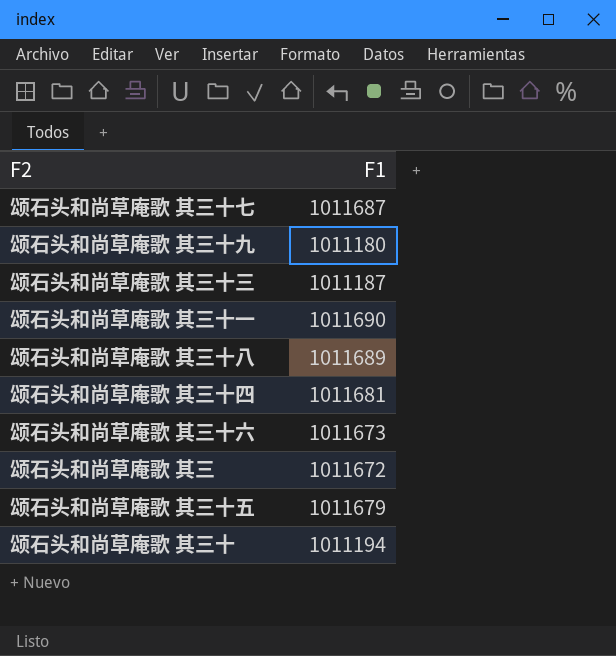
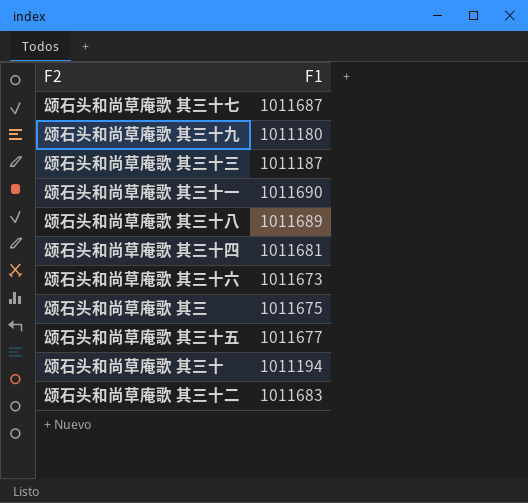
颂石头和尚草庵歌 其三 | F1: 1011672 -> 1011675
颂石头和尚草庵歌 其三十五 | F1: 1011679 -> 1011677
row 颂石头和尚草庵歌 其三十二: none -> 1011683

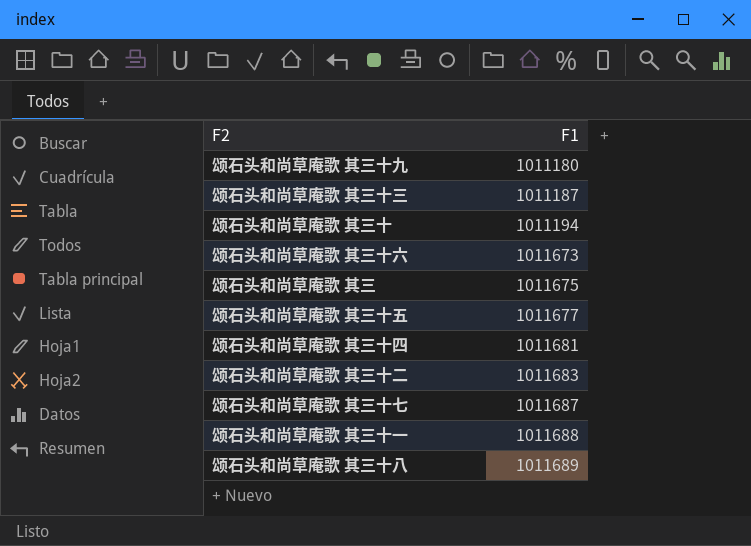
row order: none -> F1 ascending
颂石头和尚草庵歌 其三十一 | F1: 1011690 -> 1011688

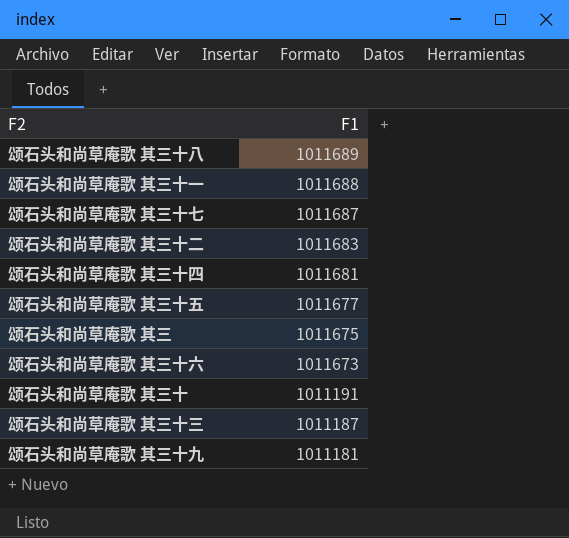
row order: F1 ascending -> F1 descending
颂石头和尚草庵歌 其三十 | F1: 1011194 -> 1011191
颂石头和尚草庵歌 其三十九 | F1: 1011180 -> 1011181

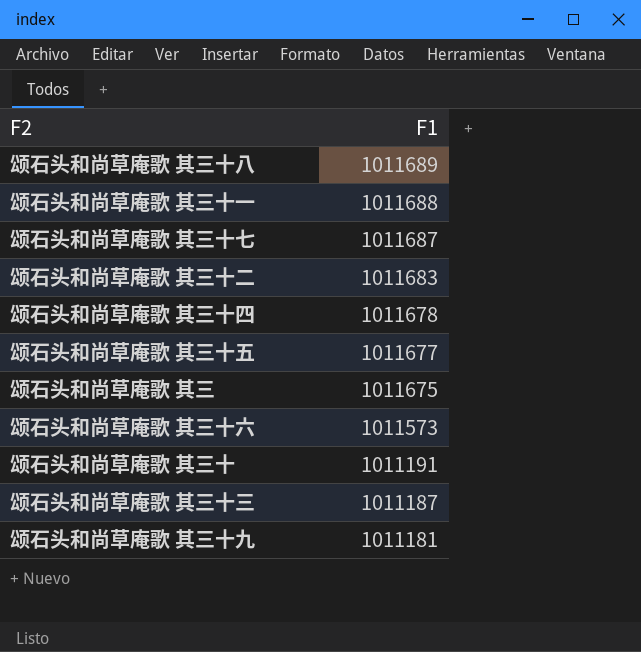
颂石头和尚草庵歌 其三十四 | F1: 1011681 -> 1011678
颂石头和尚草庵歌 其三十六 | F1: 1011673 -> 1011573

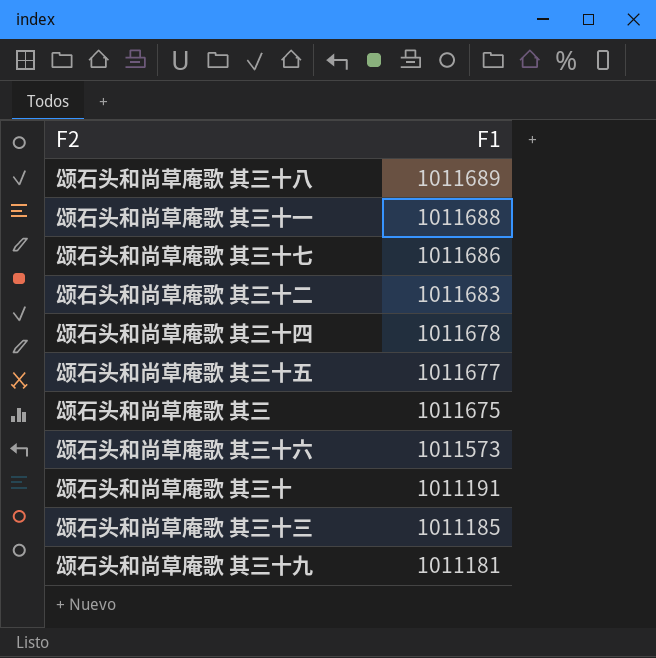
颂石头和尚草庵歌 其三十七 | F1: 1011687 -> 1011686
颂石头和尚草庵歌 其三十三 | F1: 1011187 -> 1011185

